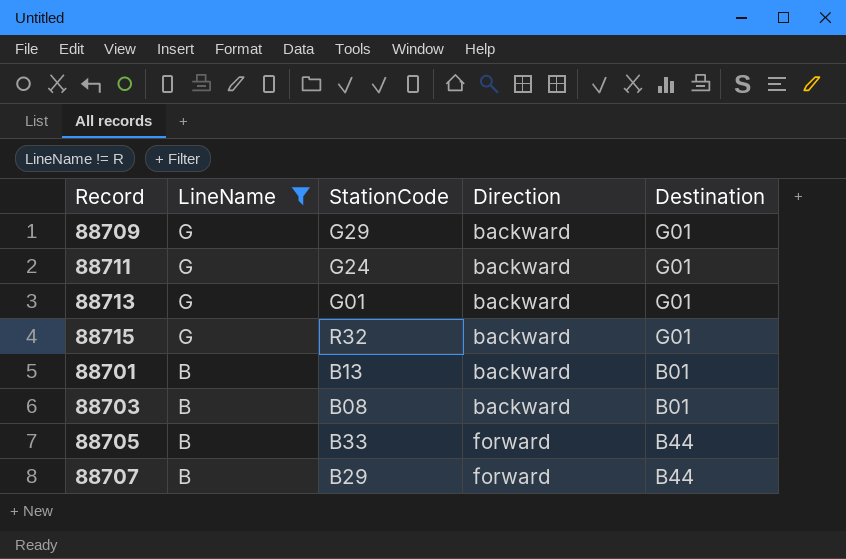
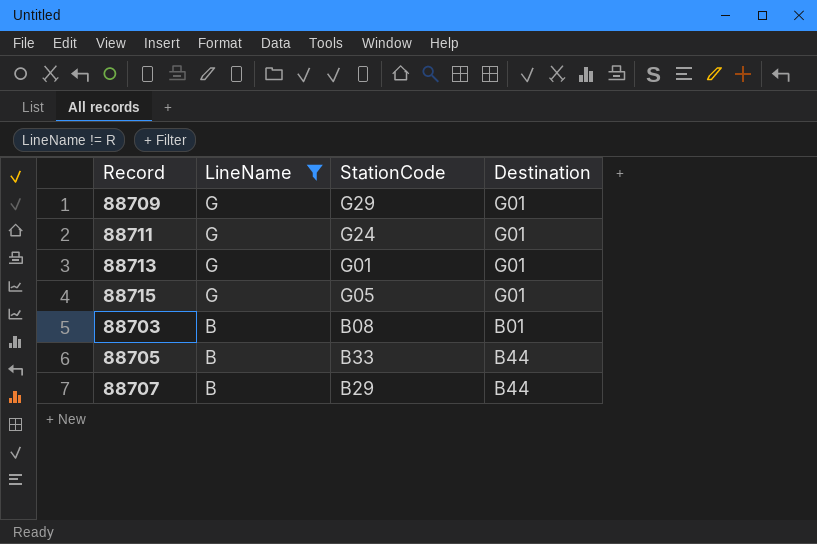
column Direction | position: 4 -> none
row 88701: B | B13 | backward | B01 -> none
88715 | StationCode: R32 -> G05

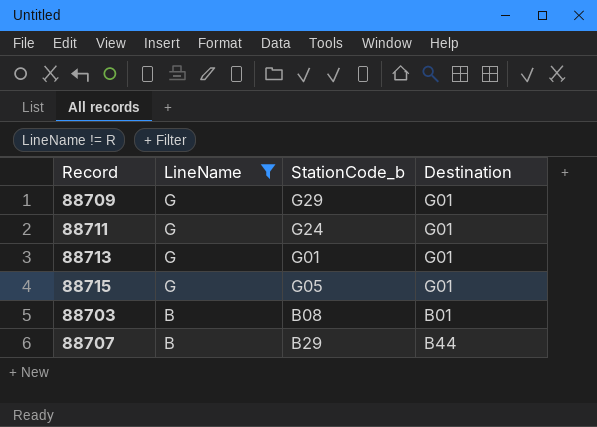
column name: StationCode -> StationCode_b
row 88705: B | B33 | B44 -> none

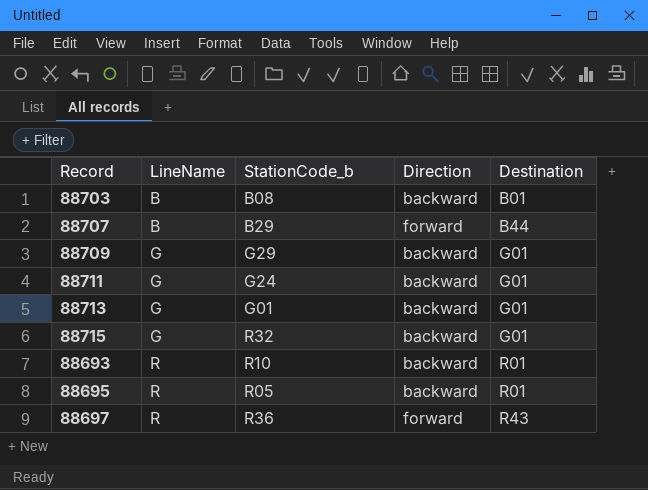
filter: LineName != R -> none
row order: LineName descending -> LineName ascending
column Direction | position: none -> 4
88715 | StationCode_b: G05 -> R32

